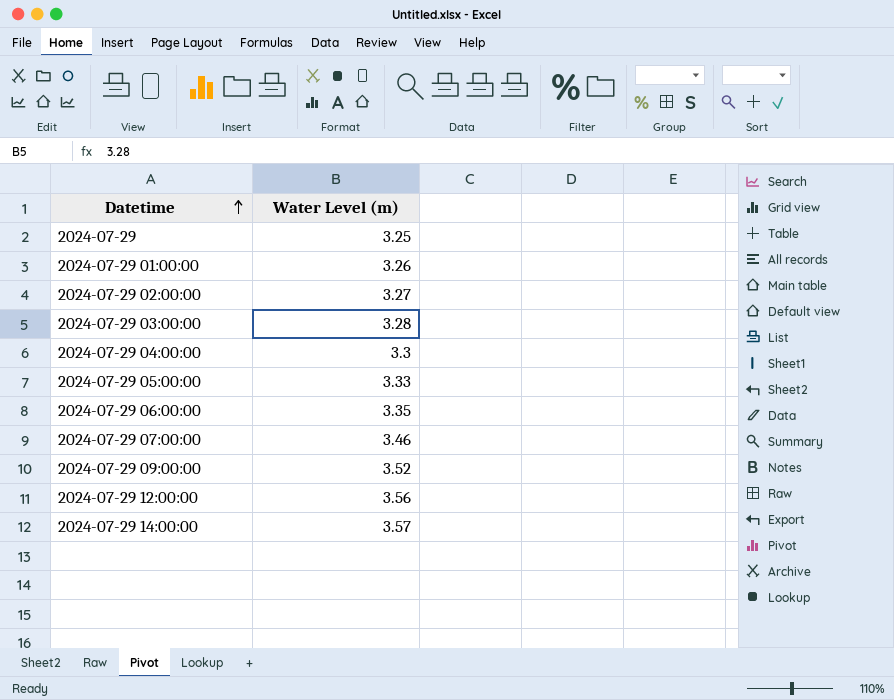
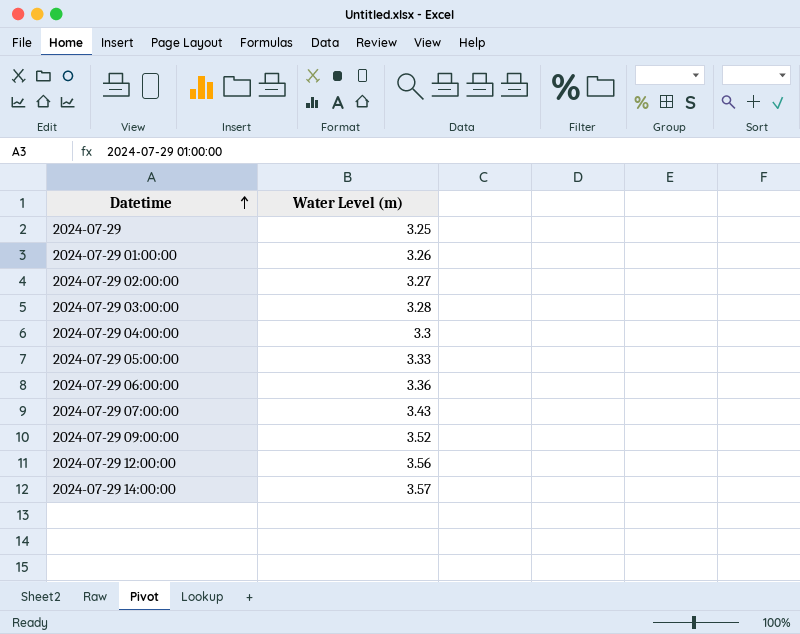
2024-07-29 06:00:00 | Water Level (m): 3.35 -> 3.36
2024-07-29 07:00:00 | Water Level (m): 3.46 -> 3.43

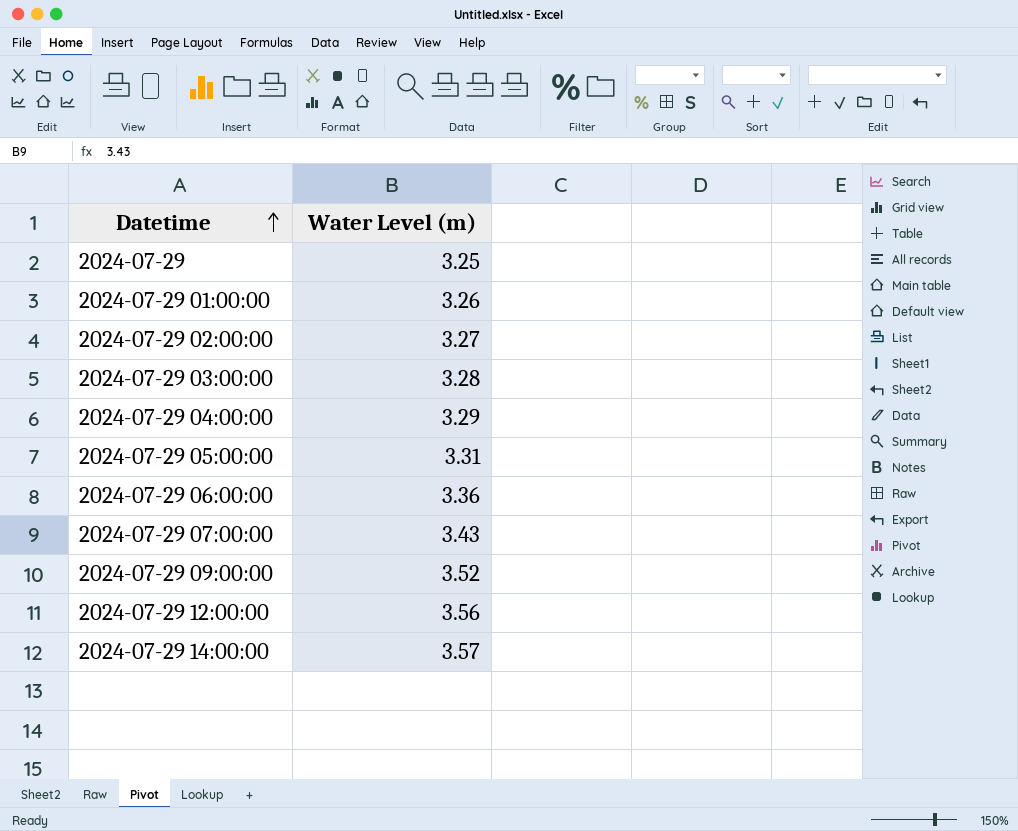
2024-07-29 04:00:00 | Water Level (m): 3.3 -> 3.29
2024-07-29 05:00:00 | Water Level (m): 3.33 -> 3.31

